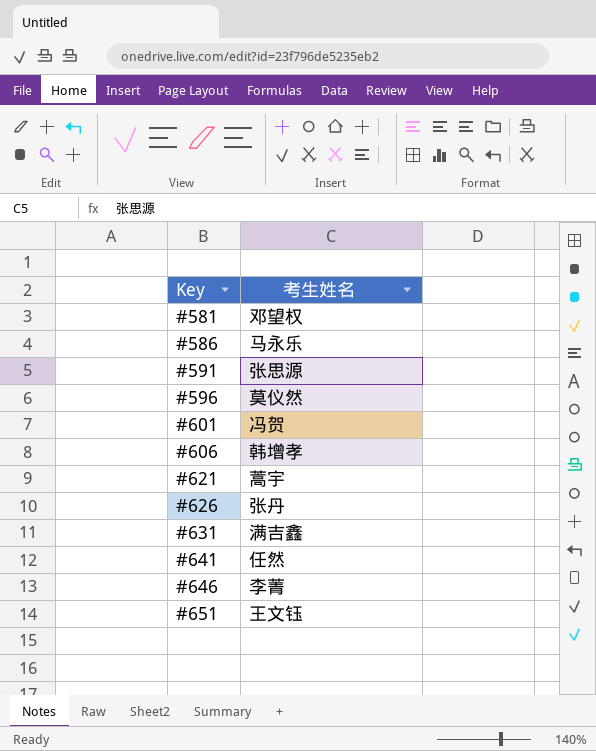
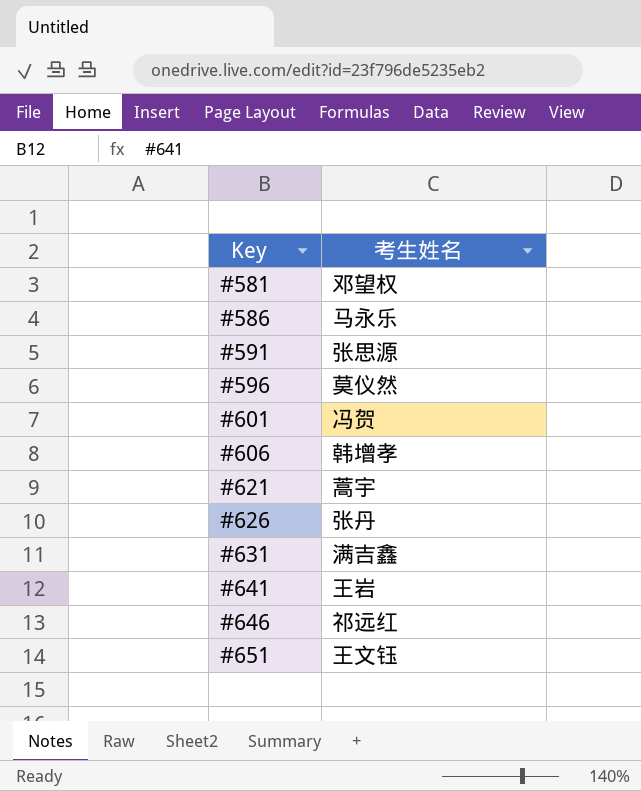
#641 | 考生姓名: 任然 -> 王岩
#646 | 考生姓名: 李菁 -> 祁远红

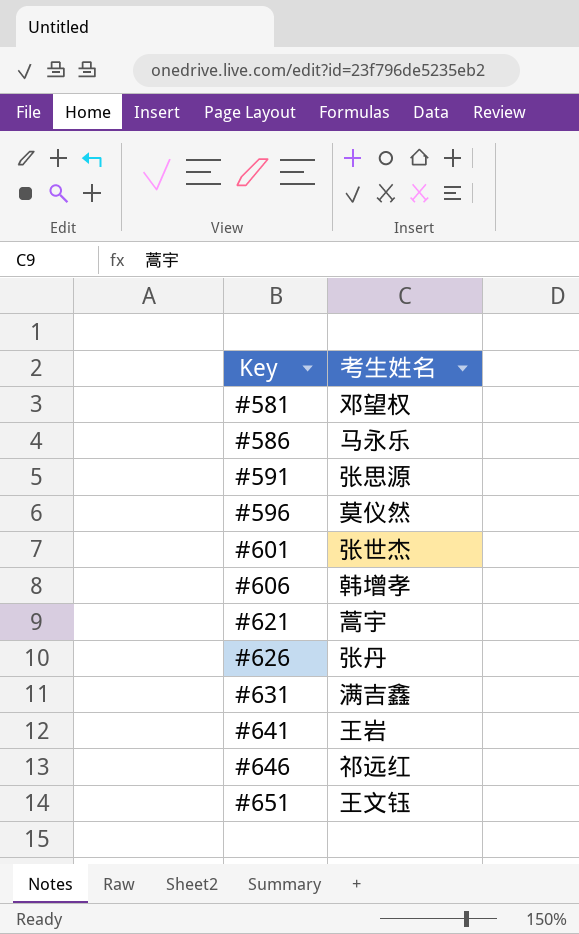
#601 | 考生姓名: 冯贺 -> 张世杰

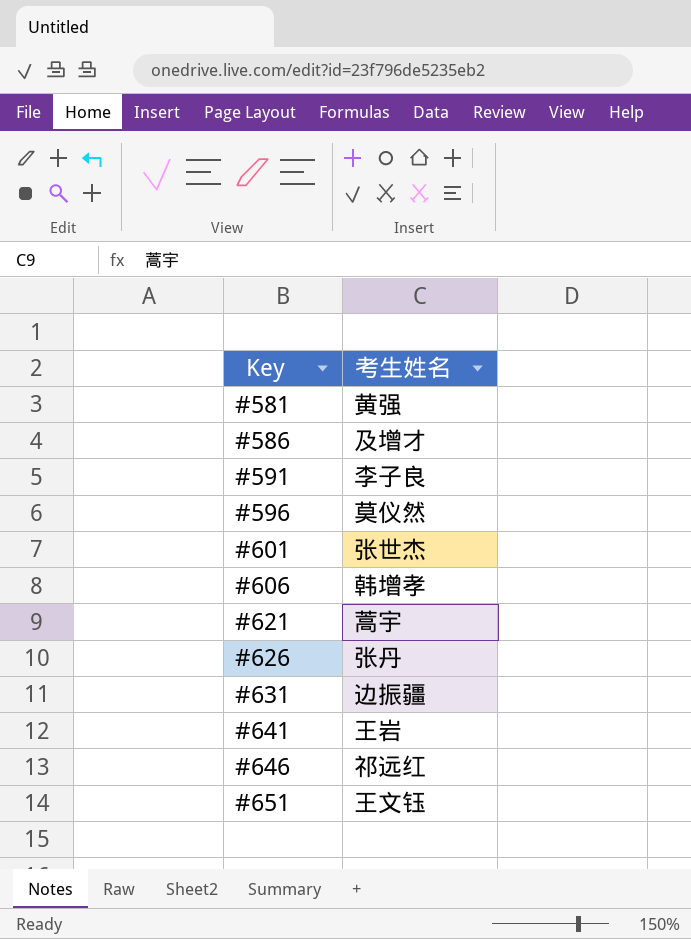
#581 | 考生姓名: 邓望权 -> 黄强
#586 | 考生姓名: 马永乐 -> 及增才
#591 | 考生姓名: 张思源 -> 李子良
#631 | 考生姓名: 满吉鑫 -> 边振疆

